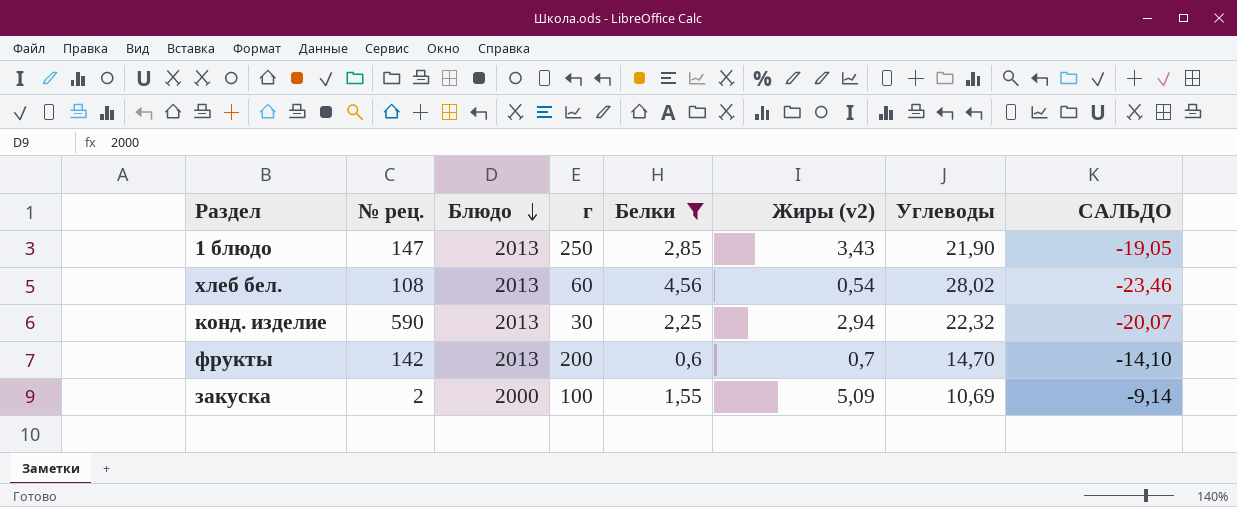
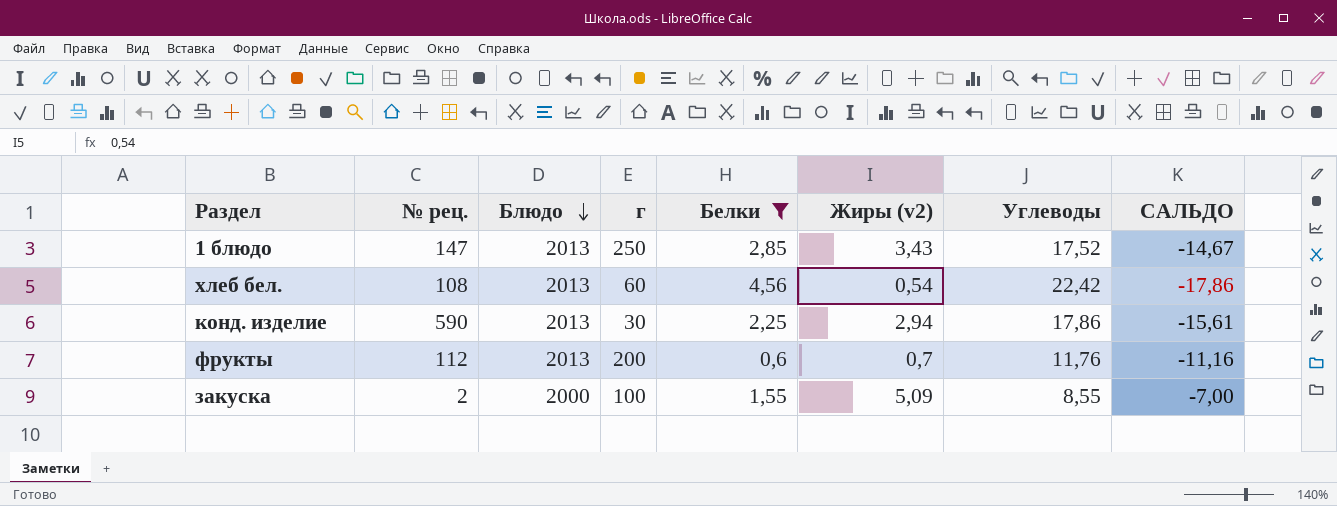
1 блюдо | Углеводы: 21,90 -> 17,52
1 блюдо | САЛЬДО: -19,05 -> -14,67
хлеб бел. | Углеводы: 28,02 -> 22,42
хлеб бел. | САЛЬДО: -23,46 -> -17,86
конд. изделие | Углеводы: 22,32 -> 17,86
конд. изделие | САЛЬДО: -20,07 -> -15,61
фрукты | № рец.: 142 -> 112
фрукты | Углеводы: 14,70 -> 11,76
фрукты | САЛЬДО: -14,10 -> -11,16
закуска | Углеводы: 10,69 -> 8,55
закуска | САЛЬДО: -9,14 -> -7,00

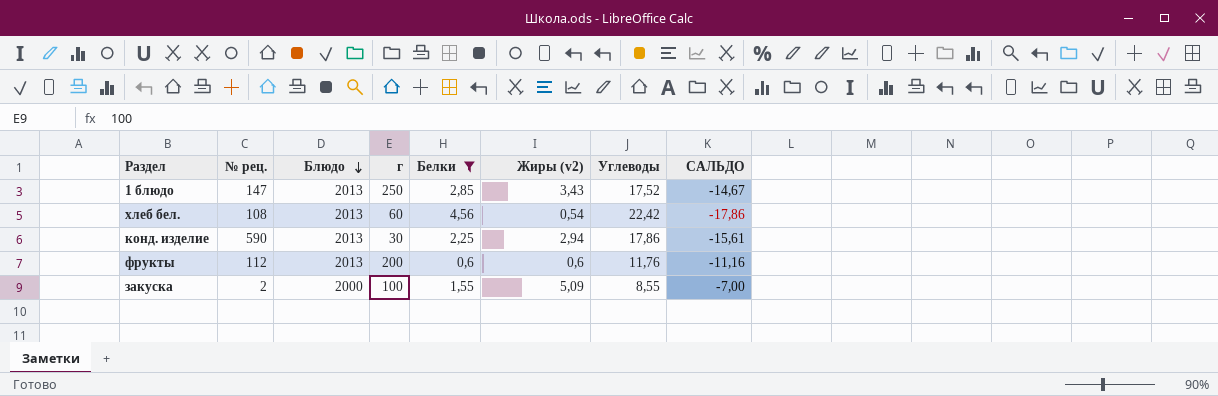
фрукты | Жиры (v2): 0,7 -> 0,6

